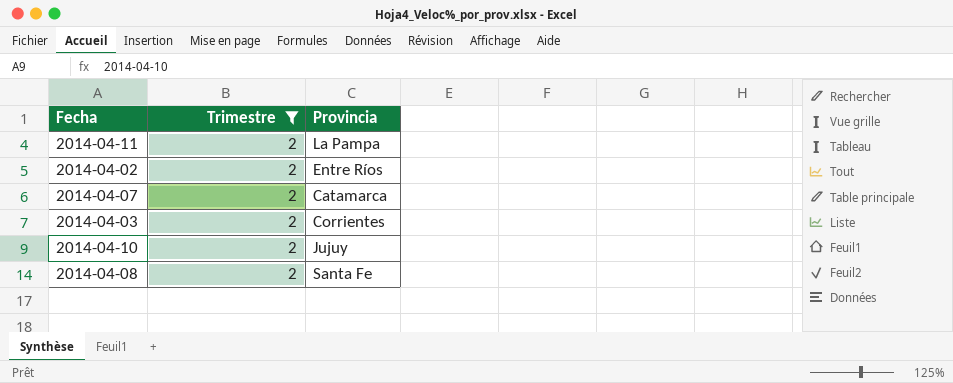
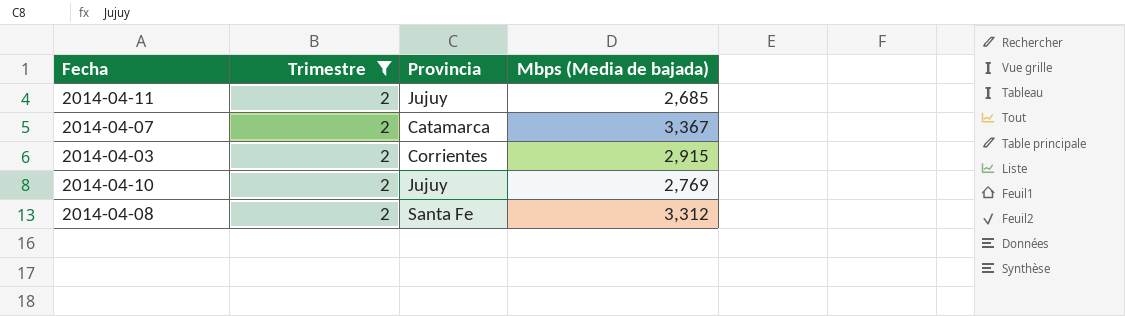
column Mbps (Media de bajada) | position: none -> 4
row 2014-04-02: 2 | Entre Ríos -> none
2014-04-11 | Provincia: La Pampa -> Jujuy

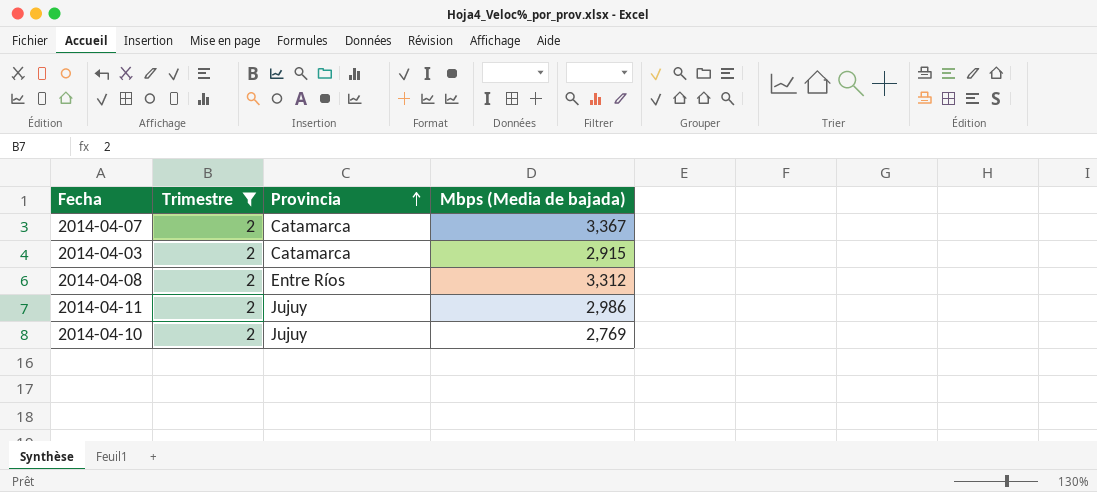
row order: none -> Provincia ascending
2014-04-03 | Provincia: Corrientes -> Catamarca
2014-04-08 | Provincia: Santa Fe -> Entre Ríos
2014-04-11 | Mbps (Media de bajada): 2,685 -> 2,986

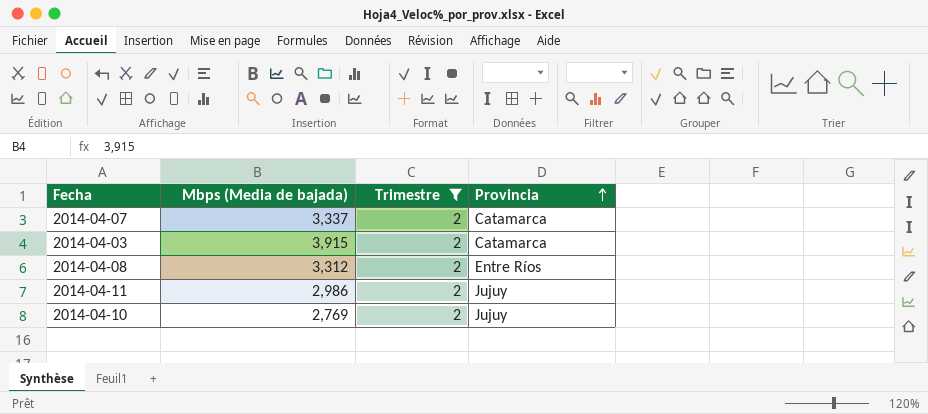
column Mbps (Media de bajada) | position: 4 -> 2
2014-04-07 | Mbps (Media de bajada): 3,367 -> 3,337
2014-04-03 | Mbps (Media de bajada): 2,915 -> 3,915

